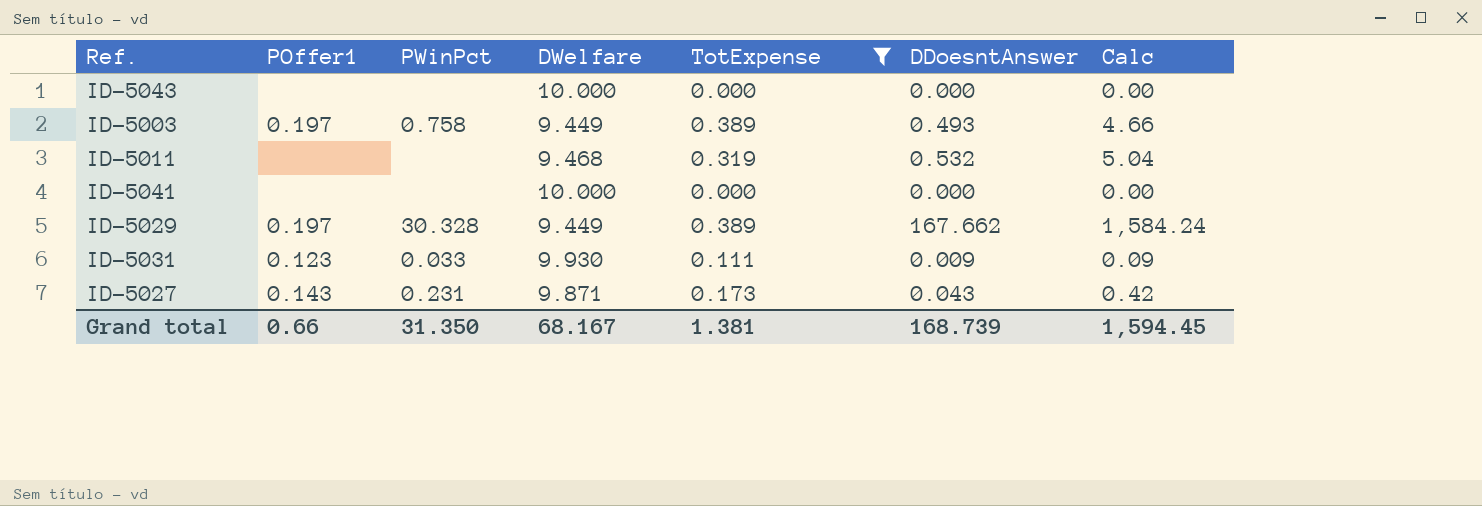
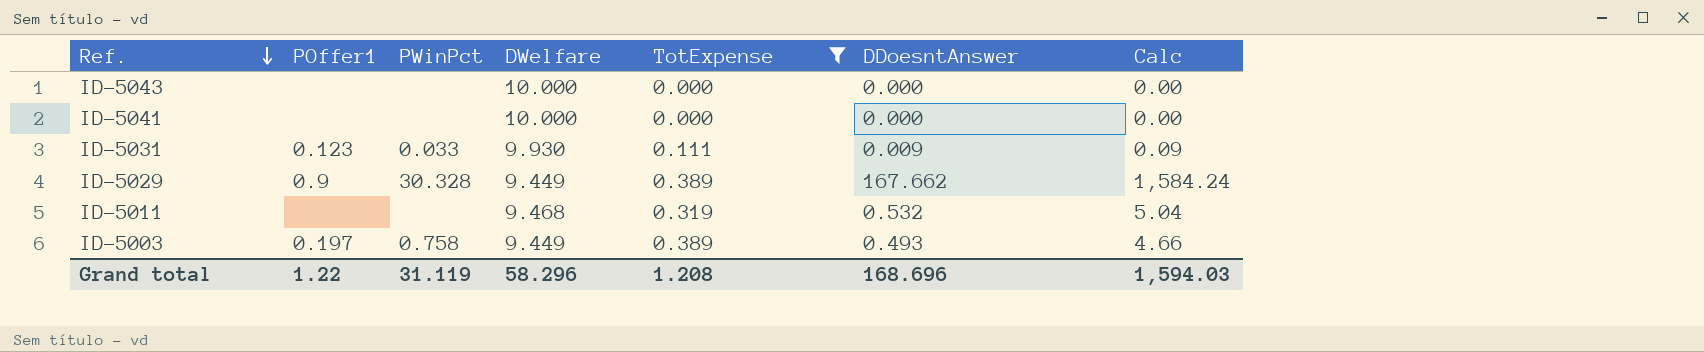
row order: none -> Ref. descending
row ID-5027: 0.143 | 0.231 | 9.871 | 0.173 | 0.043 | 0.42 -> none
ID-5029 | POffer1: 0.197 -> 0.9
Grand total | POffer1: 0.66 -> 1.22
Grand total | PWinPct: 31.350 -> 31.119
Grand total | DWelfare: 68.167 -> 58.296
Grand total | TotExpense: 1.381 -> 1.208
Grand total | DDoesntAnswer: 168.739 -> 168.696
Grand total | Calc: 1,594.45 -> 1,594.03

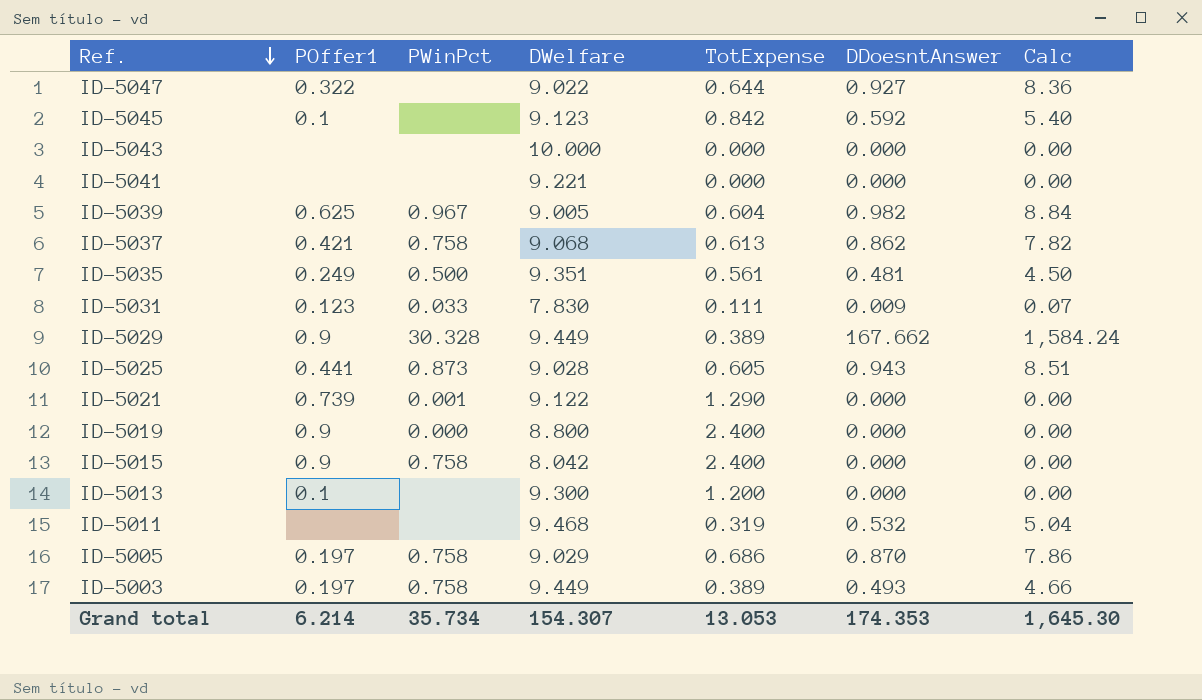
filter: TotExpense <= 0.389 -> none
ID-5041 | DWelfare: 10.000 -> 9.221
ID-5031 | DWelfare: 9.930 -> 7.830
ID-5031 | Calc: 0.09 -> 0.07
Grand total | POffer1: 1.22 -> 6.214
Grand total | PWinPct: 31.119 -> 35.734
Grand total | DWelfare: 58.296 -> 154.307
Grand total | TotExpense: 1.208 -> 13.053
Grand total | DDoesntAnswer: 168.696 -> 174.353
Grand total | Calc: 1,594.03 -> 1,645.30

